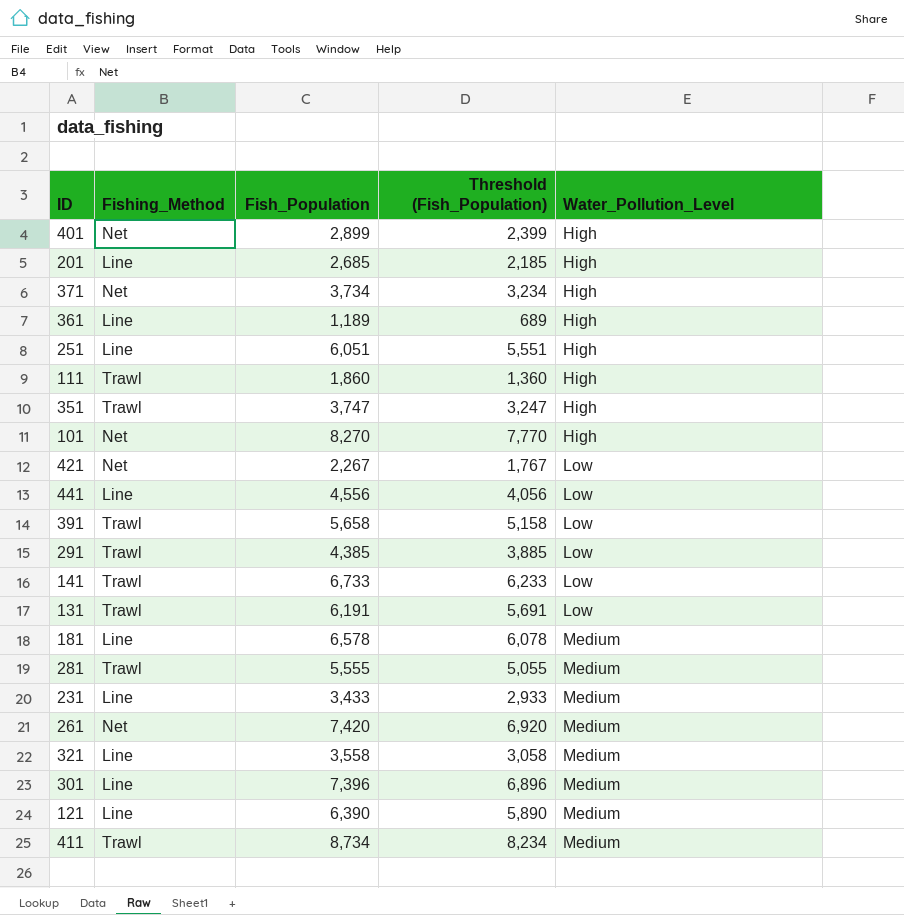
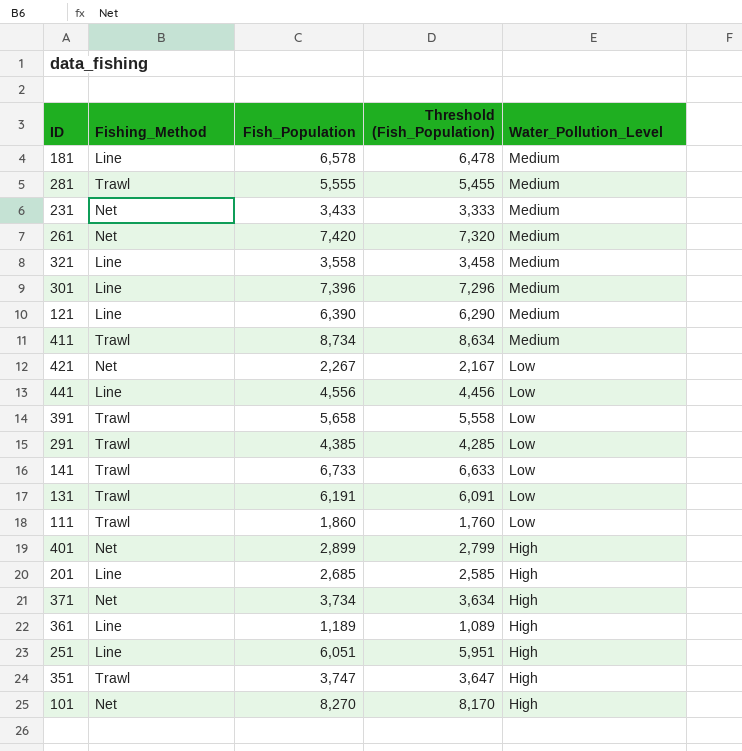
row order: Water_Pollution_Level ascending -> Water_Pollution_Level descending
column Threshold (Fish_Population) | formula: [Fish_Population] - 500 -> [Fish_Population] - 100
231 | Fishing_Method: Line -> Net
111 | Water_Pollution_Level: High -> Low

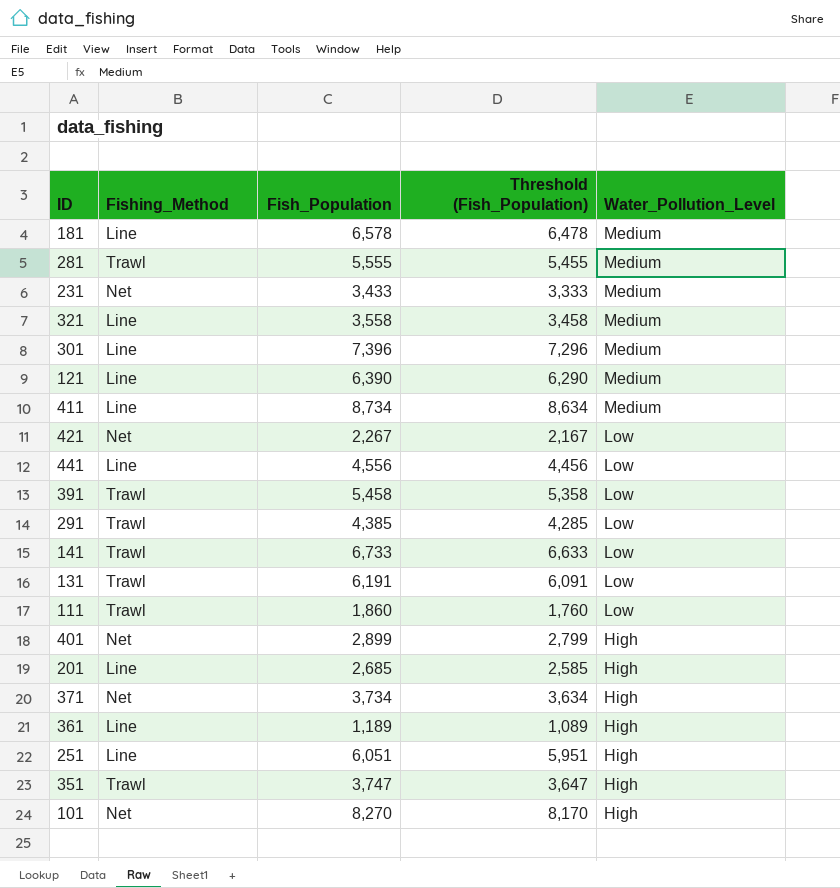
row 261: Net | 7,420 | 7,320 | Medium -> none
411 | Fishing_Method: Trawl -> Line
391 | Fish_Population: 5,658 -> 5,458
391 | Threshold (Fish_Population): 5,558 -> 5,358

